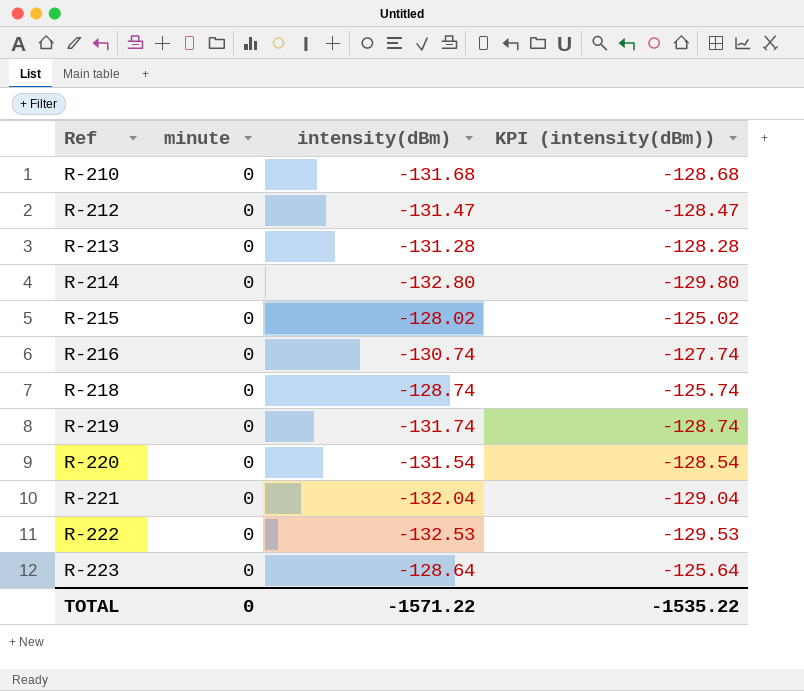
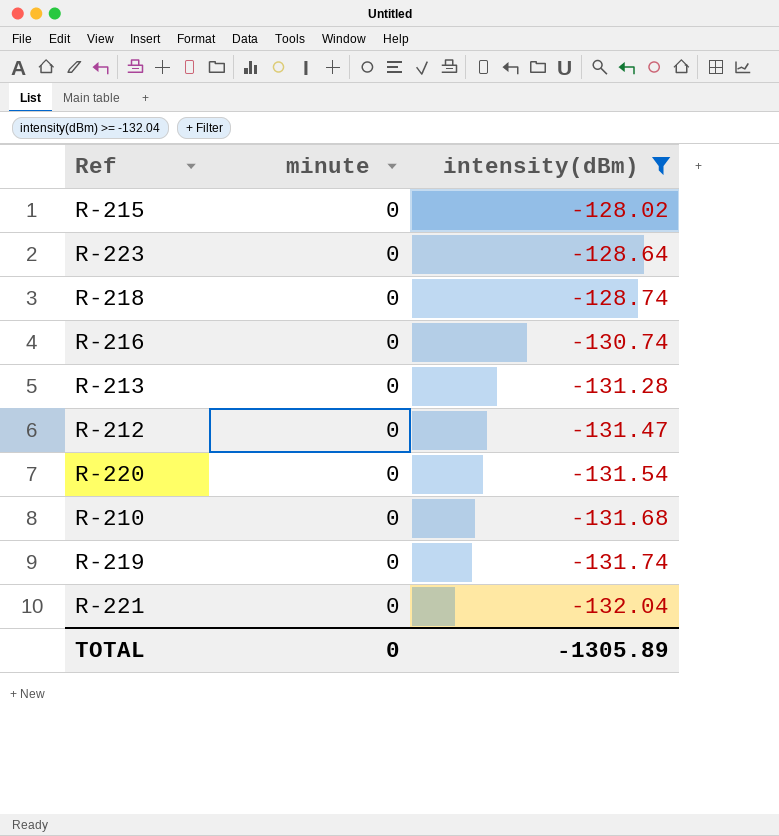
filter: none -> intensity(dBm) >= -132.04
row order: Ref ascending -> intensity(dBm) descending
column KPI (intensity(dBm)) | formula: [intensity(dBm)] + 3 -> none
TOTAL | intensity(dBm): -1571.22 -> -1305.89

